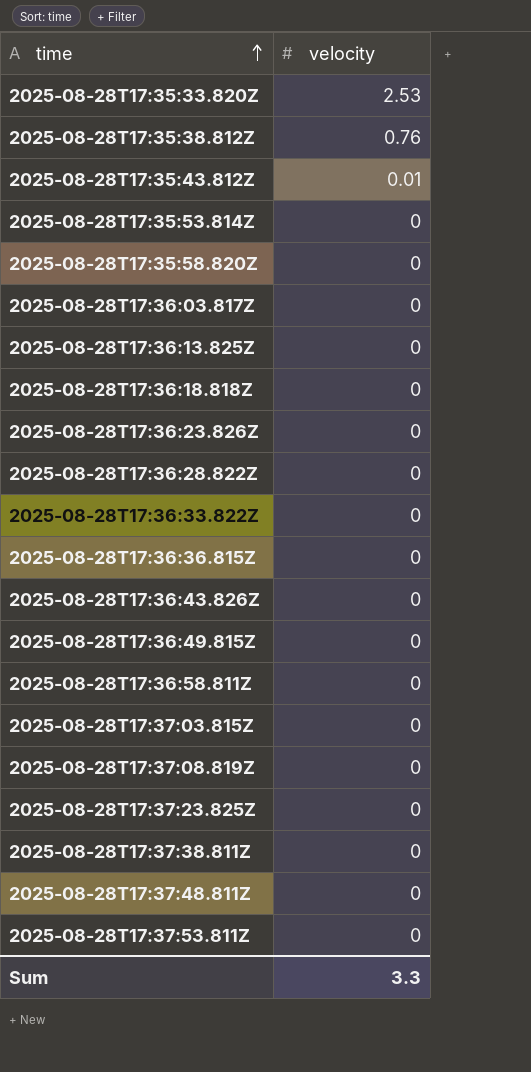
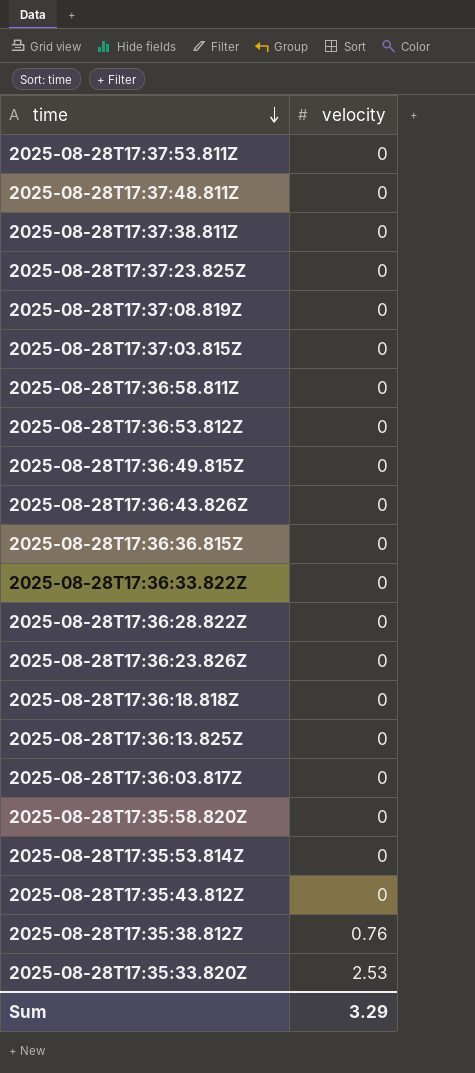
row order: time ascending -> time descending
row 2025-08-28T17:36:53.812Z: none -> 0
2025-08-28T17:35:43.812Z | velocity: 0.01 -> 0
Sum | velocity: 3.3 -> 3.29

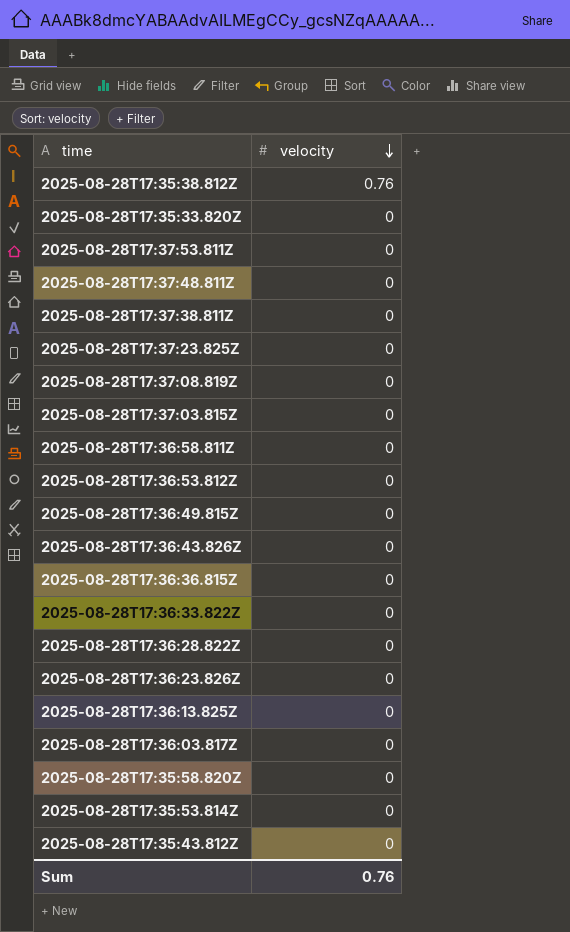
row order: time descending -> velocity descending
row 2025-08-28T17:36:18.818Z: 0 -> none
2025-08-28T17:35:33.820Z | velocity: 2.53 -> 0
Sum | velocity: 3.29 -> 0.76

